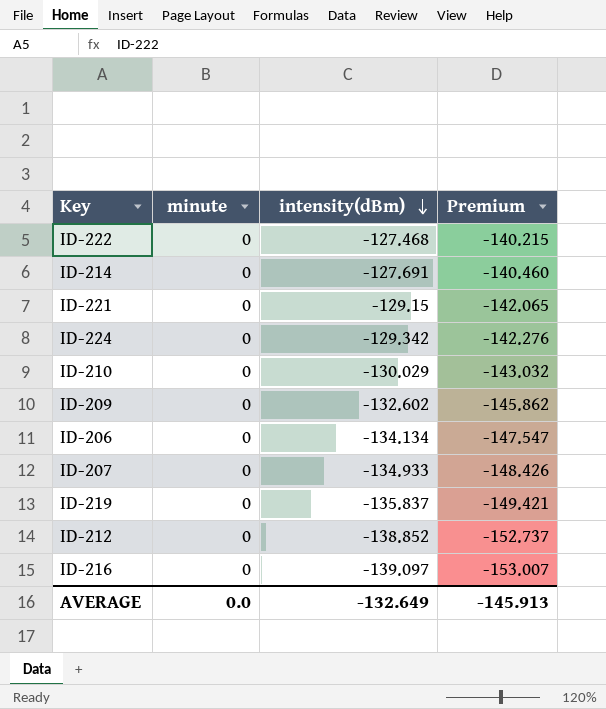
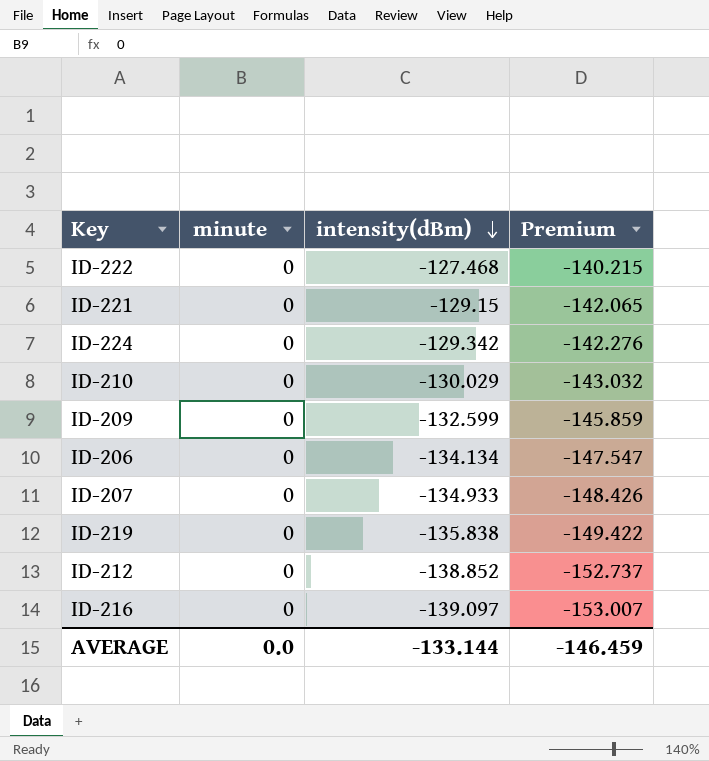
row ID-214: 0 | -127.691 | -140.460 -> none
ID-209 | intensity(dBm): -132.602 -> -132.599
ID-209 | Premium: -145.862 -> -145.859
ID-219 | intensity(dBm): -135.837 -> -135.838
ID-219 | Premium: -149.421 -> -149.422
AVERAGE | intensity(dBm): -132.649 -> -133.144
AVERAGE | Premium: -145.913 -> -146.459

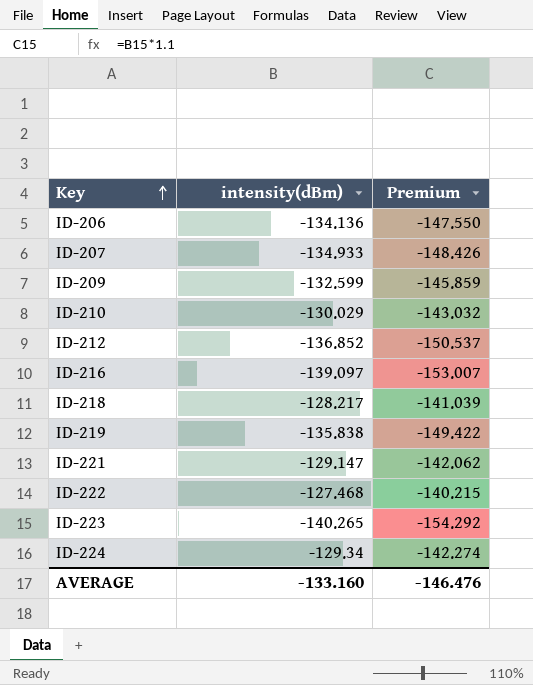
row order: intensity(dBm) descending -> Key ascending
column minute | position: 2 -> none
ID-206 | intensity(dBm): -134.134 -> -134.136
ID-206 | Premium: -147.547 -> -147.550
ID-212 | intensity(dBm): -138.852 -> -136.852
ID-212 | Premium: -152.737 -> -150.537
row ID-218: none -> -128.217 | -141.039
ID-221 | intensity(dBm): -129.15 -> -129.147
ID-221 | Premium: -142.065 -> -142.062
row ID-223: none -> -140.265 | -154.292
ID-224 | intensity(dBm): -129.342 -> -129.34
ID-224 | Premium: -142.276 -> -142.274
AVERAGE | intensity(dBm): -133.144 -> -133.160
AVERAGE | Premium: -146.459 -> -146.476

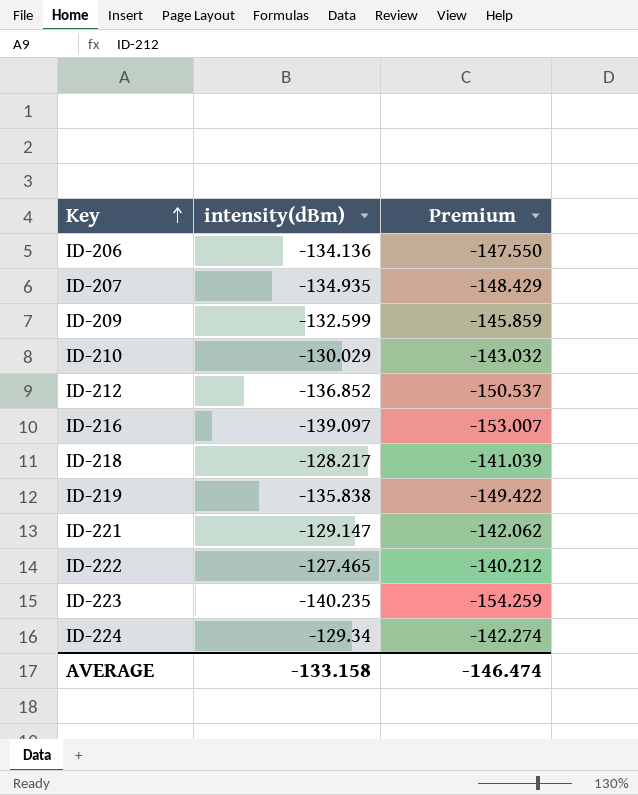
ID-207 | intensity(dBm): -134.933 -> -134.935
ID-207 | Premium: -148.426 -> -148.429
ID-222 | intensity(dBm): -127.468 -> -127.465
ID-222 | Premium: -140.215 -> -140.212
ID-223 | intensity(dBm): -140.265 -> -140.235
ID-223 | Premium: -154.292 -> -154.259
AVERAGE | intensity(dBm): -133.160 -> -133.158
AVERAGE | Premium: -146.476 -> -146.474

